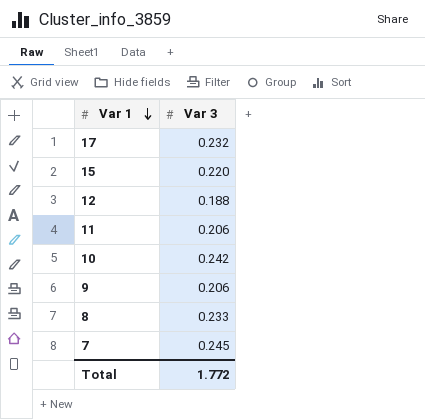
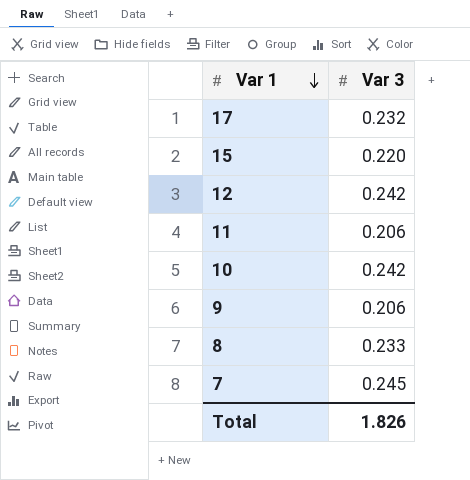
12 | Var 3: 0.188 -> 0.242
Total | Var 3: 1.772 -> 1.826

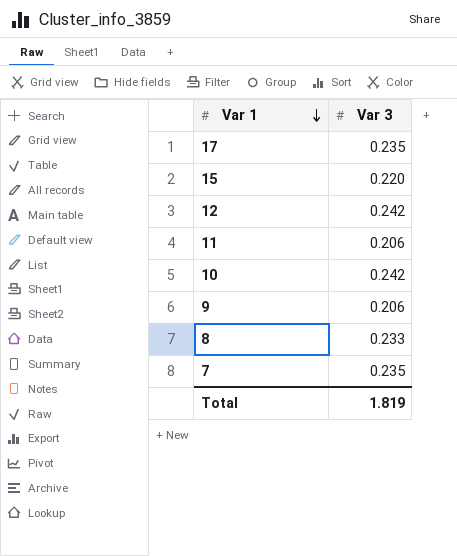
17 | Var 3: 0.232 -> 0.235
7 | Var 3: 0.245 -> 0.235
Total | Var 3: 1.826 -> 1.819

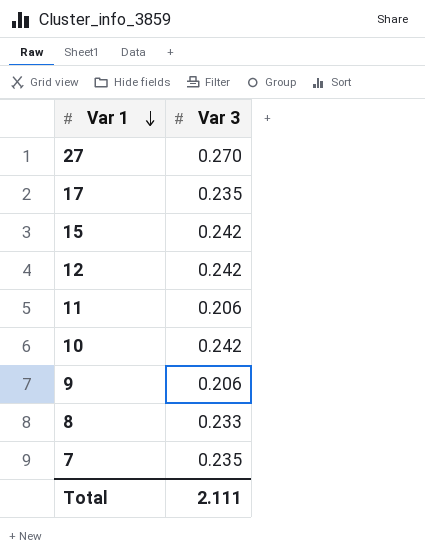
row 27: none -> 0.270
15 | Var 3: 0.220 -> 0.242
Total | Var 3: 1.819 -> 2.111

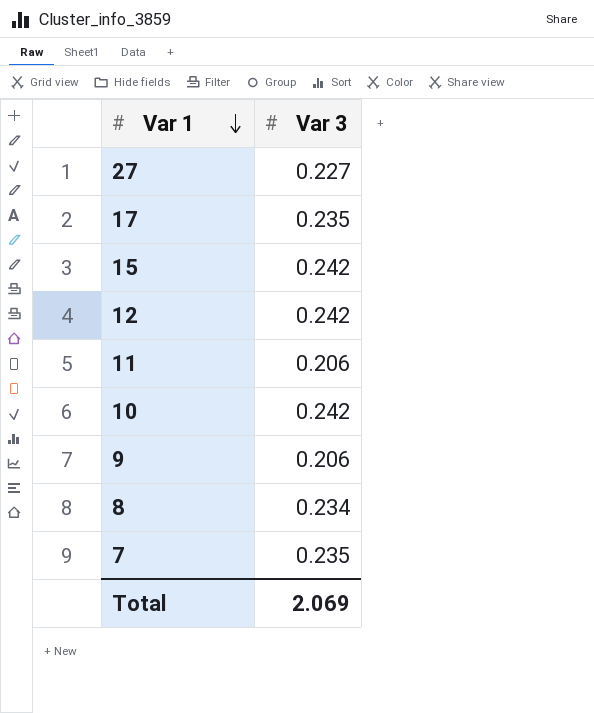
27 | Var 3: 0.270 -> 0.227
8 | Var 3: 0.233 -> 0.234
Total | Var 3: 2.111 -> 2.069

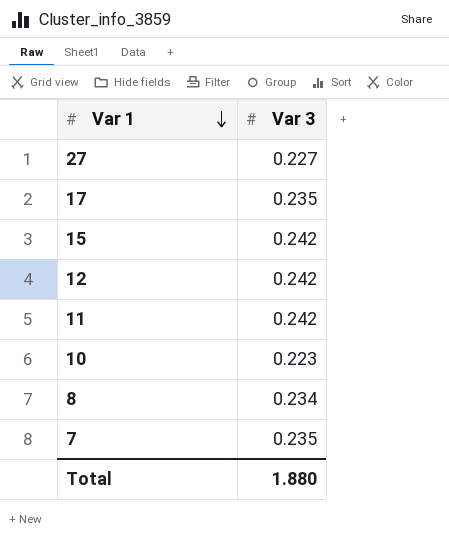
row 9: 0.206 -> none
11 | Var 3: 0.206 -> 0.242
10 | Var 3: 0.242 -> 0.223
Total | Var 3: 2.069 -> 1.880

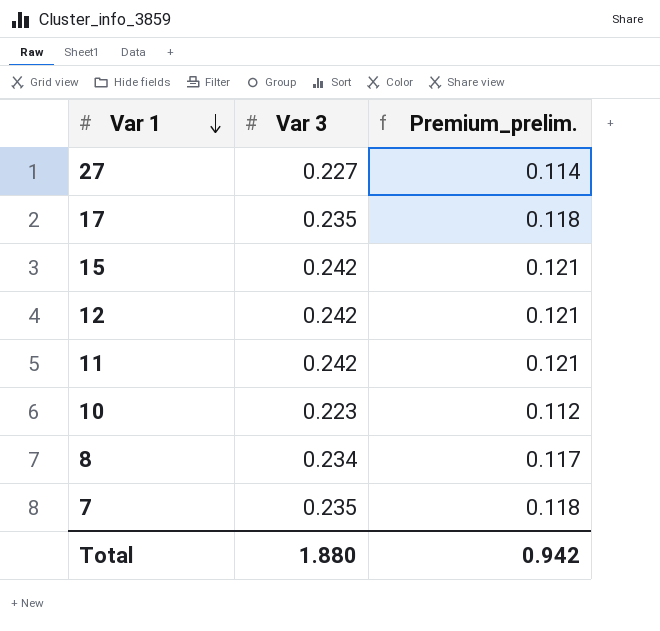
column Premium_prelim. | formula: none -> [Var 3] * 0.5

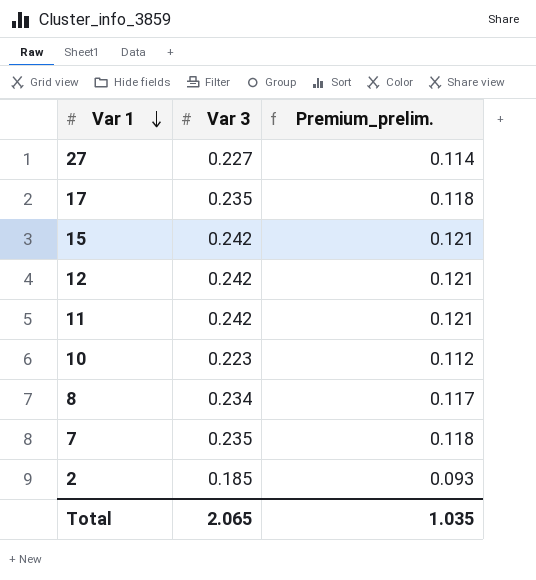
row 2: none -> 0.185 | 0.093
Total | Var 3: 1.880 -> 2.065
Total | Premium_prelim.: 0.942 -> 1.035

